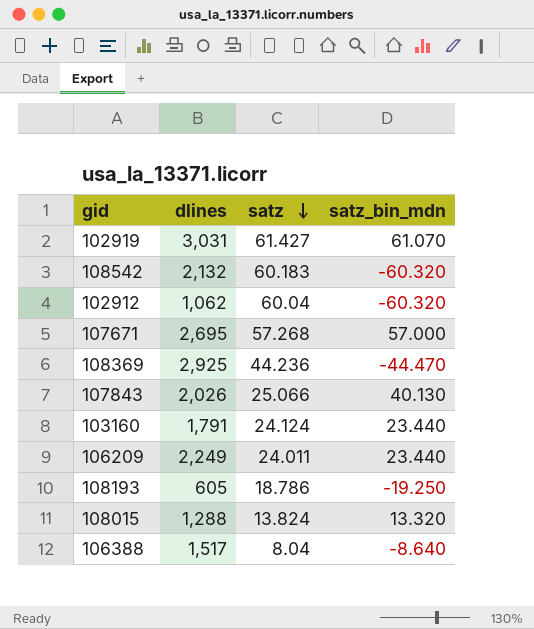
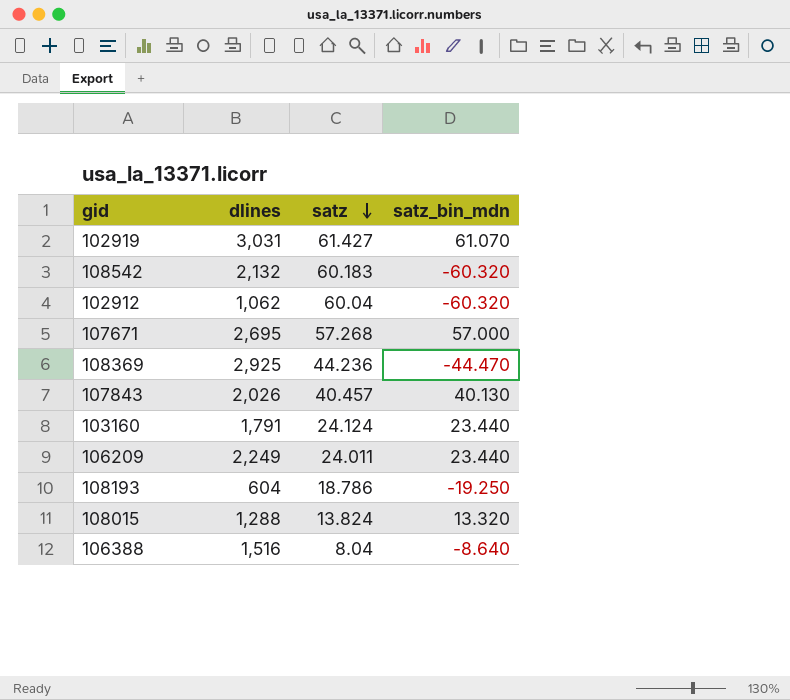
107843 | satz: 25.066 -> 40.457
108193 | dlines: 605 -> 604
106388 | dlines: 1,517 -> 1,516

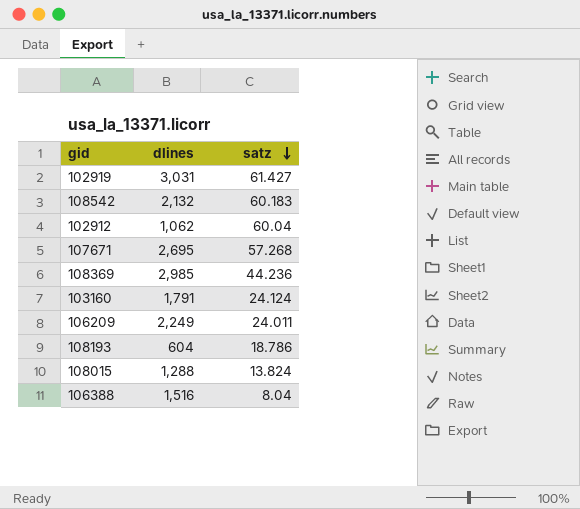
column satz_bin_mdn | position: 4 -> none
row 107843: 2,026 | 40.457 | 40.130 -> none
108369 | dlines: 2,925 -> 2,985

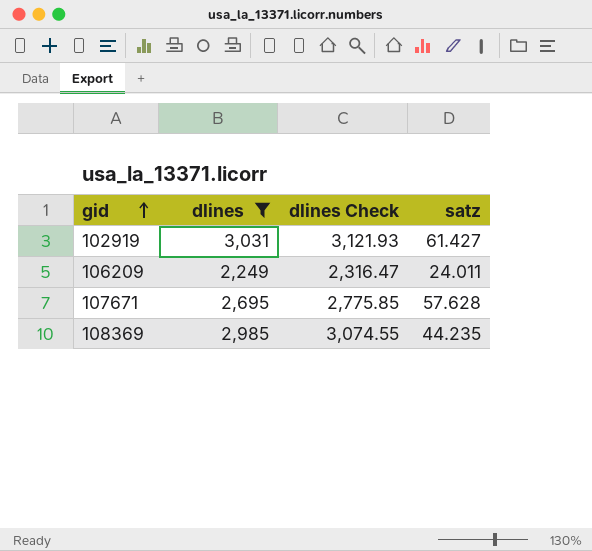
filter: none -> dlines >= 2,249
row order: satz descending -> gid ascending
column dlines Check | formula: none -> [dlines] * 1.03
107671 | satz: 57.268 -> 57.628
108369 | satz: 44.236 -> 44.235

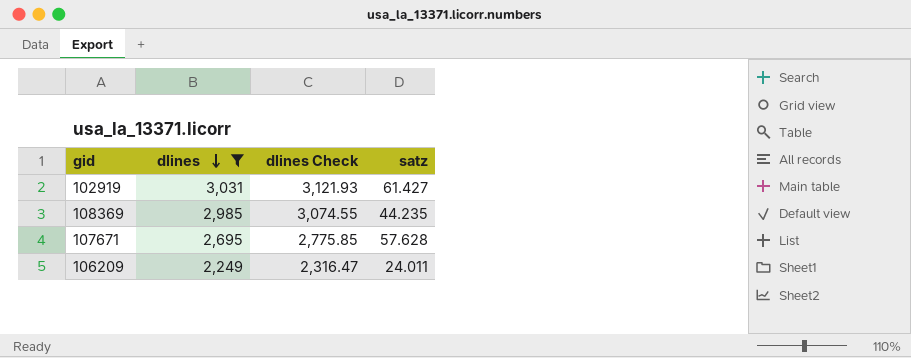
row order: gid ascending -> dlines descending

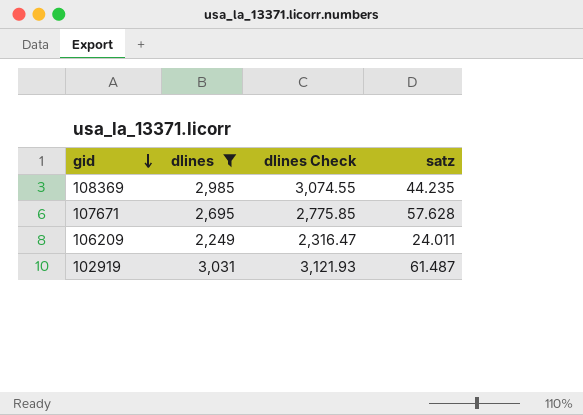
row order: dlines descending -> gid descending
102919 | satz: 61.427 -> 61.487

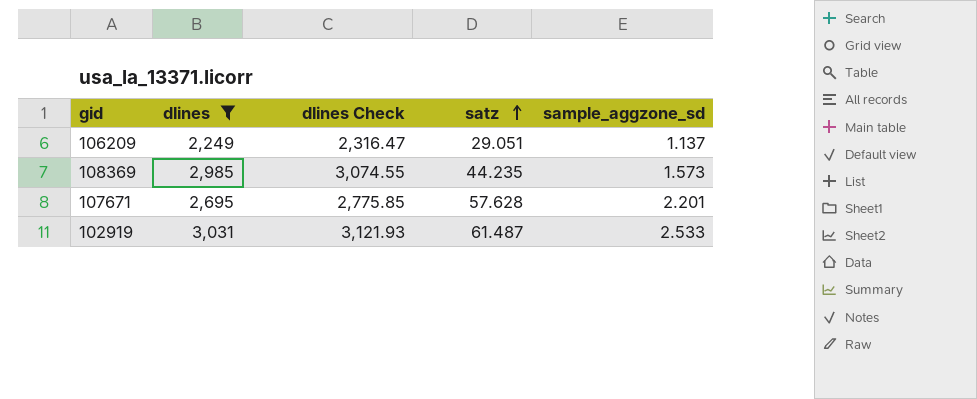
row order: gid descending -> satz ascending
column sample_aggzone_sd | position: none -> 5
106209 | satz: 24.011 -> 29.051

